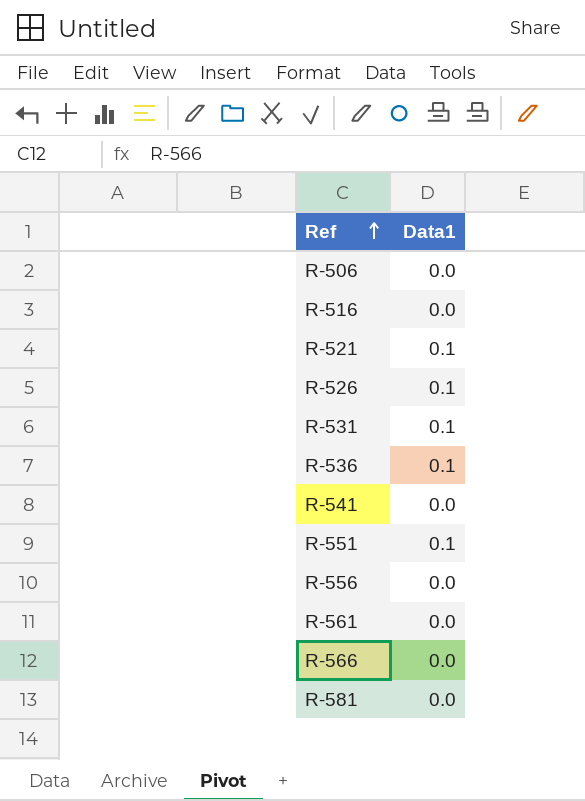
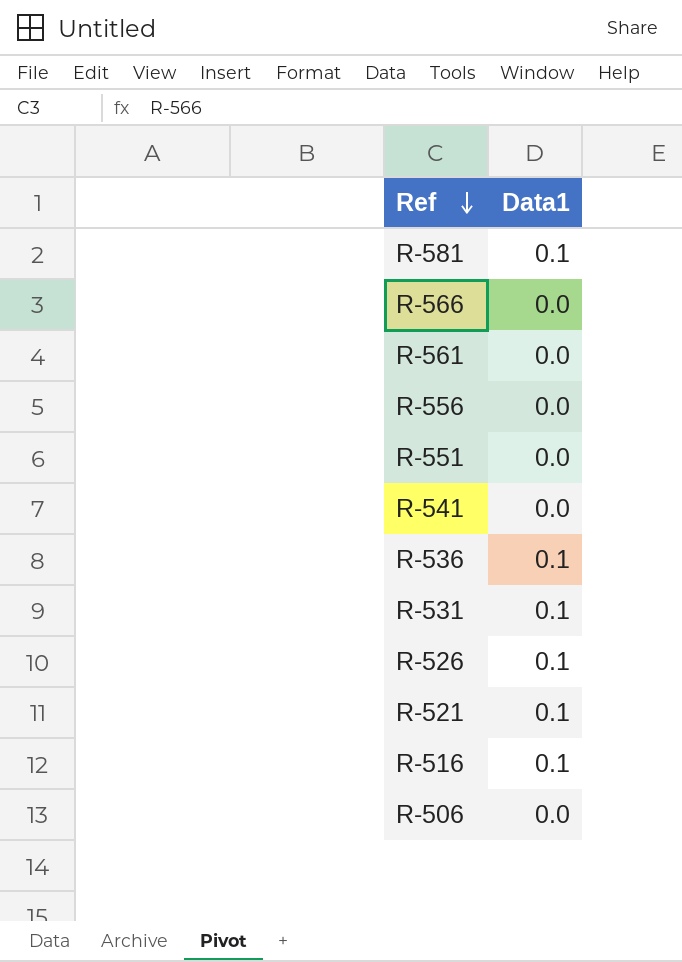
row order: Ref ascending -> Ref descending
R-581 | Data1: 0.0 -> 0.1
R-551 | Data1: 0.1 -> 0.0
R-516 | Data1: 0.0 -> 0.1

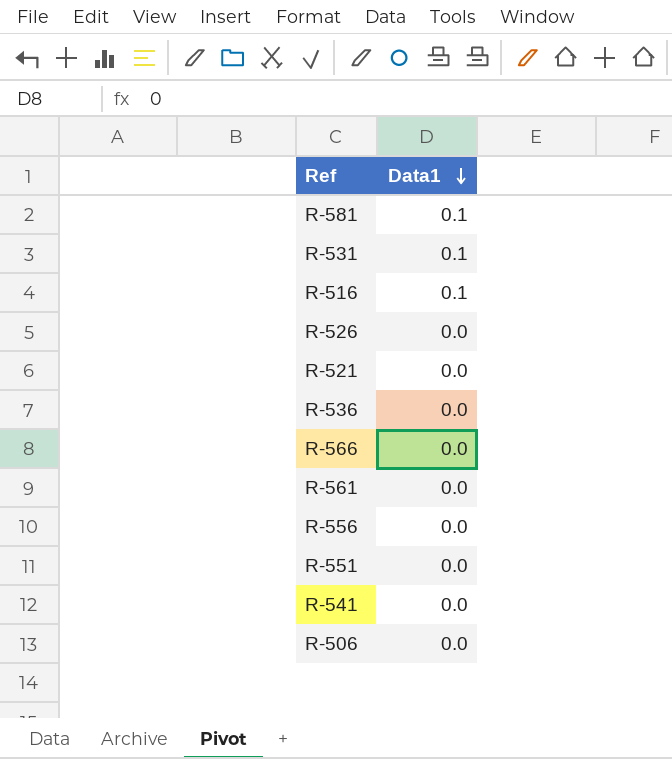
row order: Ref descending -> Data1 descending
R-526 | Data1: 0.1 -> 0.0
R-521 | Data1: 0.1 -> 0.0
R-536 | Data1: 0.1 -> 0.0

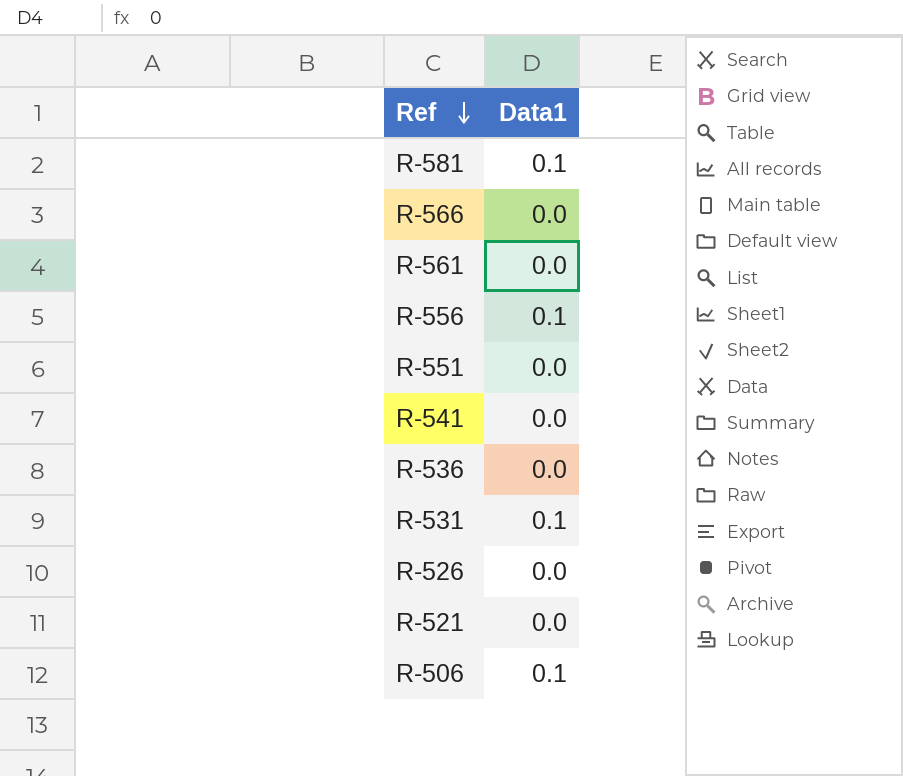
row order: Data1 descending -> Ref descending
row R-516: 0.1 -> none
R-556 | Data1: 0.0 -> 0.1
R-506 | Data1: 0.0 -> 0.1

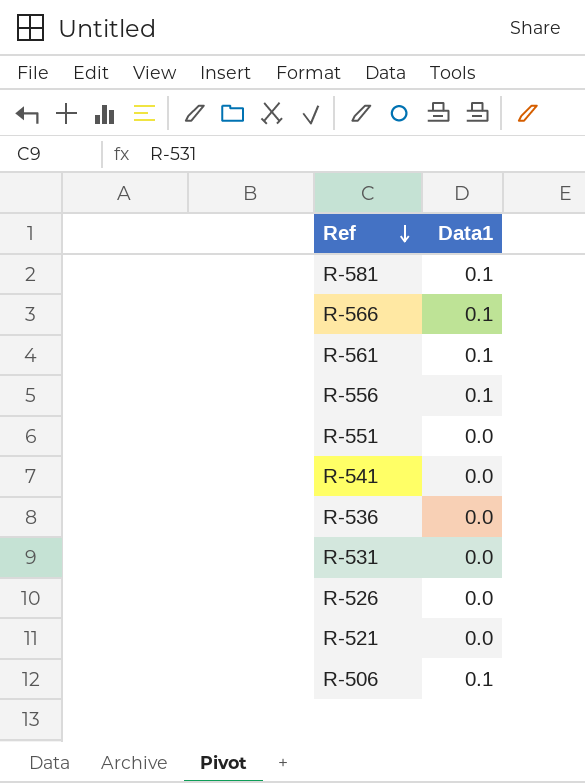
R-566 | Data1: 0.0 -> 0.1
R-561 | Data1: 0.0 -> 0.1
R-531 | Data1: 0.1 -> 0.0

